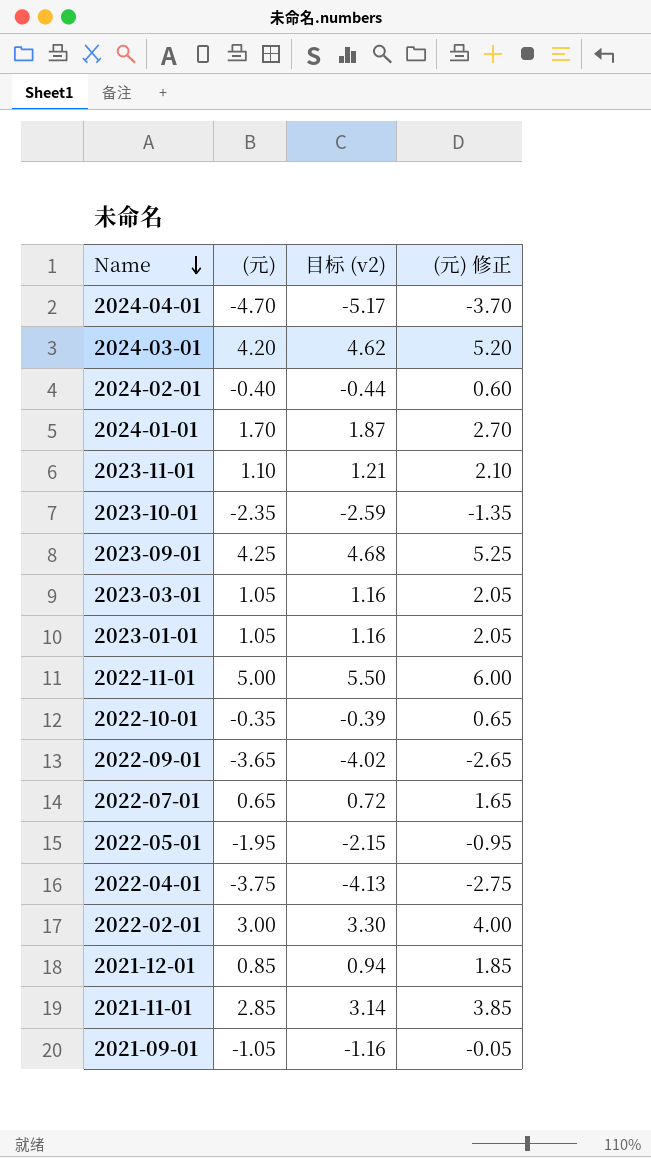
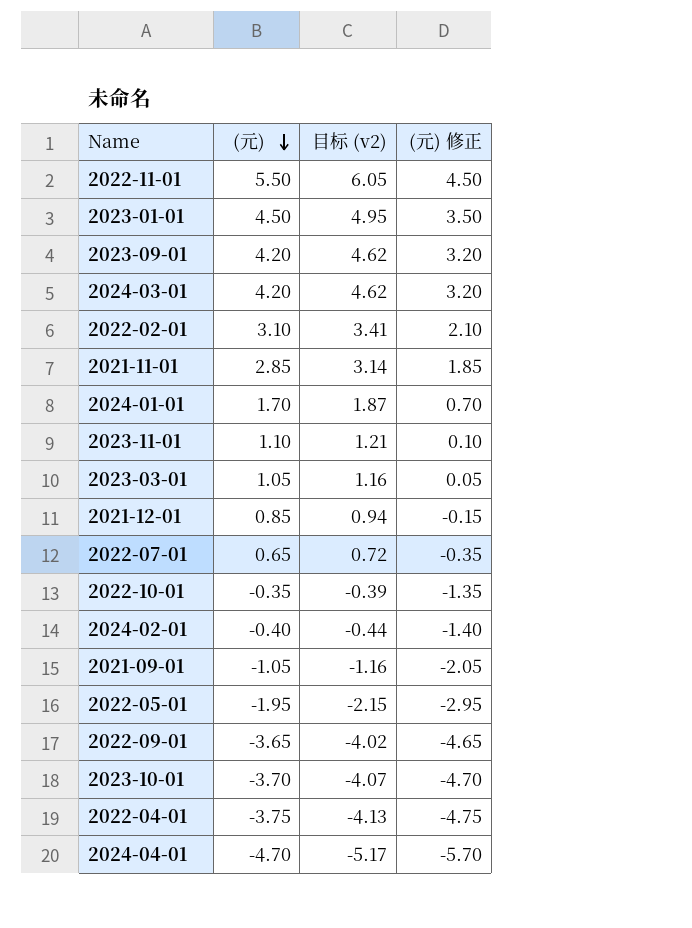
row order: Name descending -> (元) descending
column (元) 修正 | formula: [(元)] + 1 -> [(元)] - 1
2022-11-01 | (元): 5.00 -> 5.50
2022-11-01 | 目标 (v2): 5.50 -> 6.05
2023-01-01 | (元): 1.05 -> 4.50
2023-01-01 | 目标 (v2): 1.16 -> 4.95
2023-09-01 | (元): 4.25 -> 4.20
2023-09-01 | 目标 (v2): 4.68 -> 4.62
2022-02-01 | (元): 3.00 -> 3.10
2022-02-01 | 目标 (v2): 3.30 -> 3.41
2023-10-01 | (元): -2.35 -> -3.70
2023-10-01 | 目标 (v2): -2.59 -> -4.07

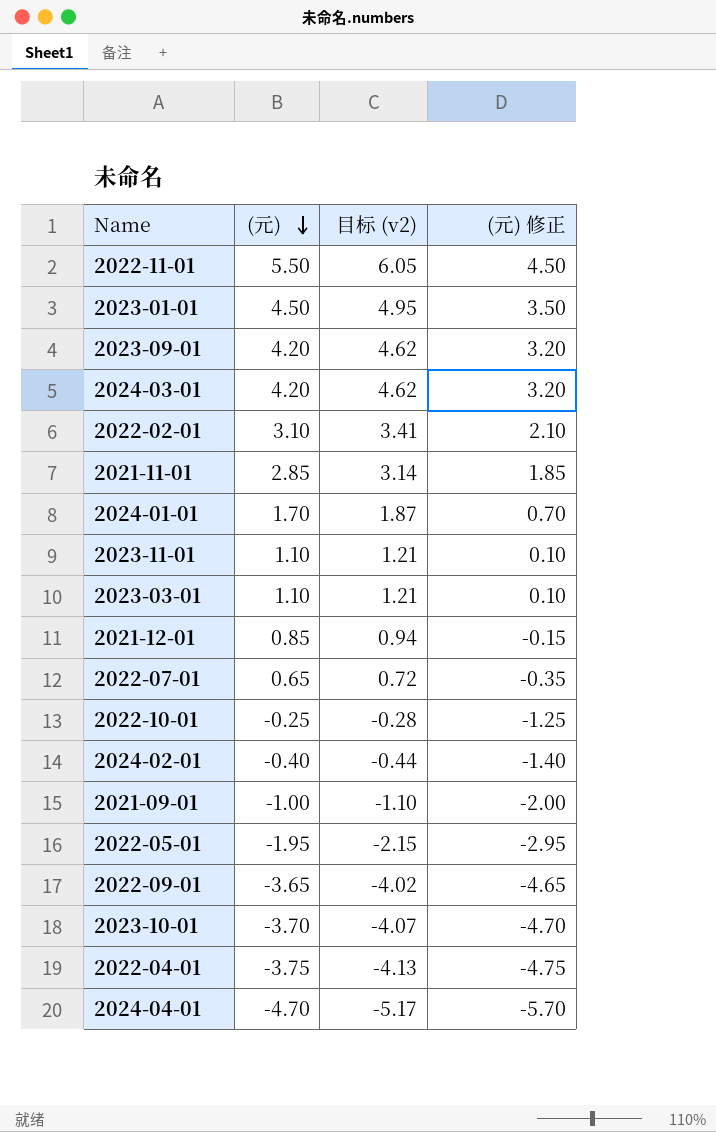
2023-03-01 | (元): 1.05 -> 1.10
2023-03-01 | 目标 (v2): 1.16 -> 1.21
2023-03-01 | (元) 修正: 0.05 -> 0.10
2022-10-01 | (元): -0.35 -> -0.25
2022-10-01 | 目标 (v2): -0.39 -> -0.28
2022-10-01 | (元) 修正: -1.35 -> -1.25
2021-09-01 | (元): -1.05 -> -1.00
2021-09-01 | 目标 (v2): -1.16 -> -1.10
2021-09-01 | (元) 修正: -2.05 -> -2.00

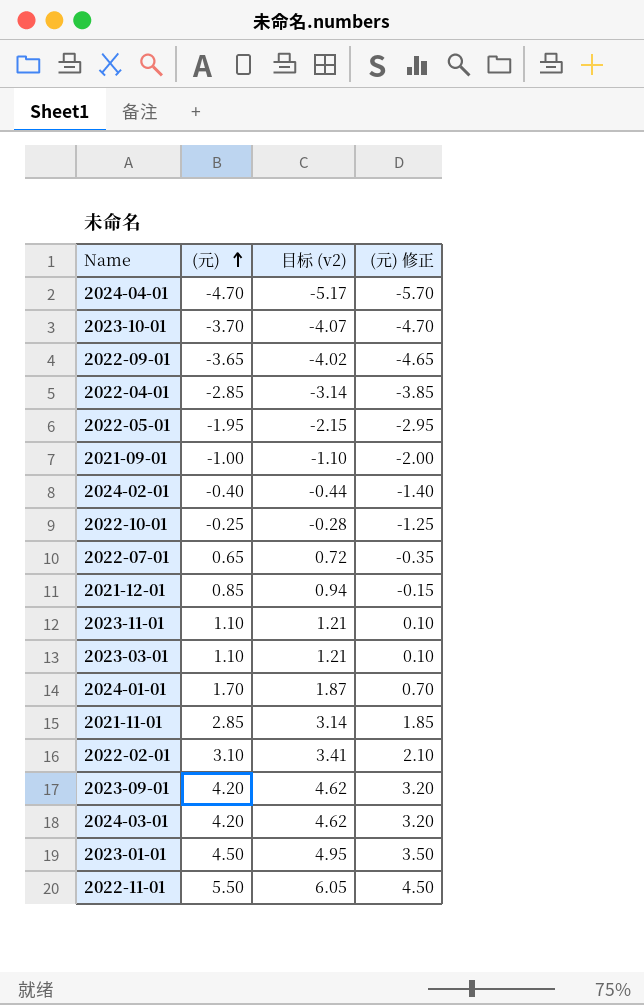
row order: (元) descending -> (元) ascending
2022-04-01 | (元): -3.75 -> -2.85
2022-04-01 | 目标 (v2): -4.13 -> -3.14
2022-04-01 | (元) 修正: -4.75 -> -3.85

